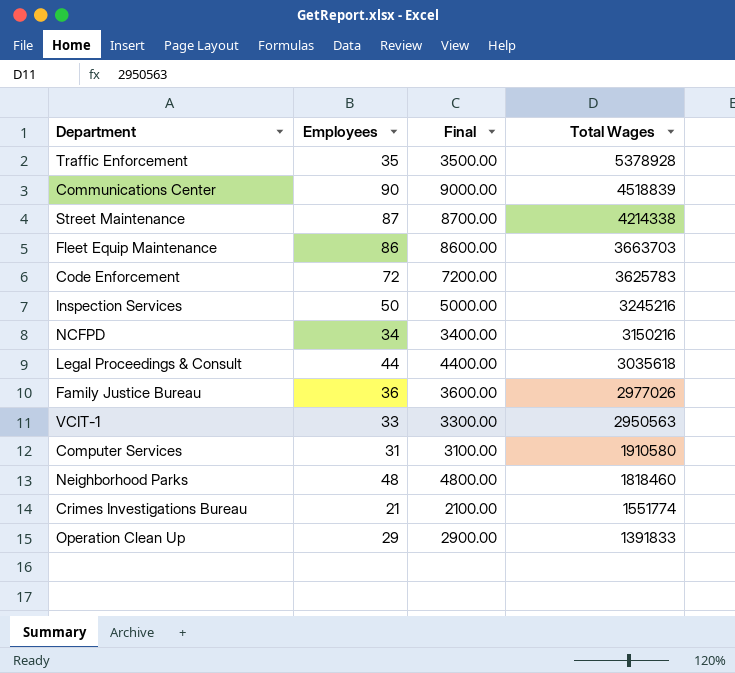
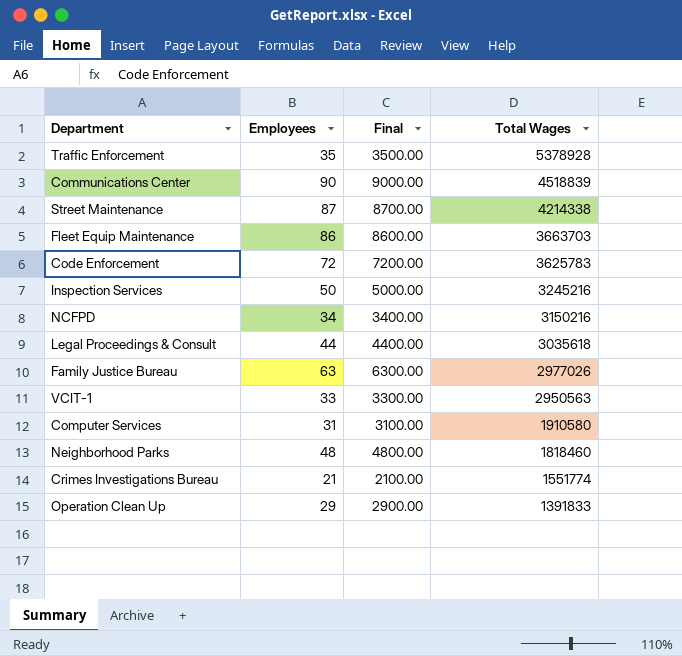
Family Justice Bureau | Employees: 36 -> 63
Family Justice Bureau | Final: 3600.00 -> 6300.00

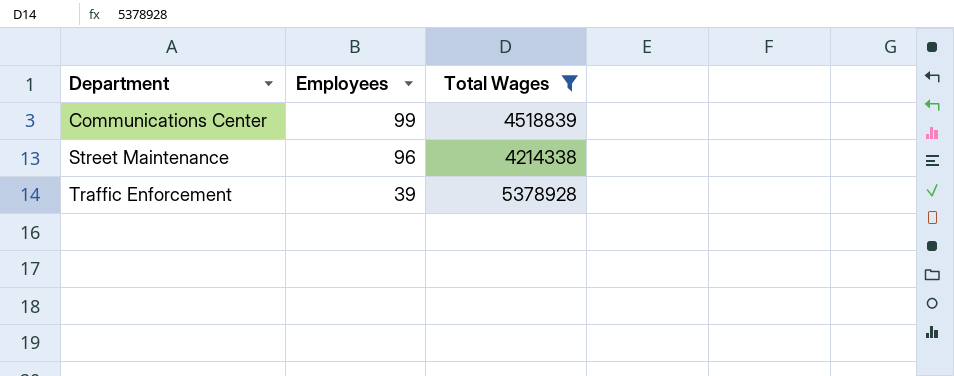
filter: none -> Total Wages >= 4214338
row order: Total Wages descending -> Department ascending
column Final | formula: [Employees] * 100 -> none
Communications Center | Employees: 90 -> 99
Street Maintenance | Employees: 87 -> 96
Traffic Enforcement | Employees: 35 -> 39

